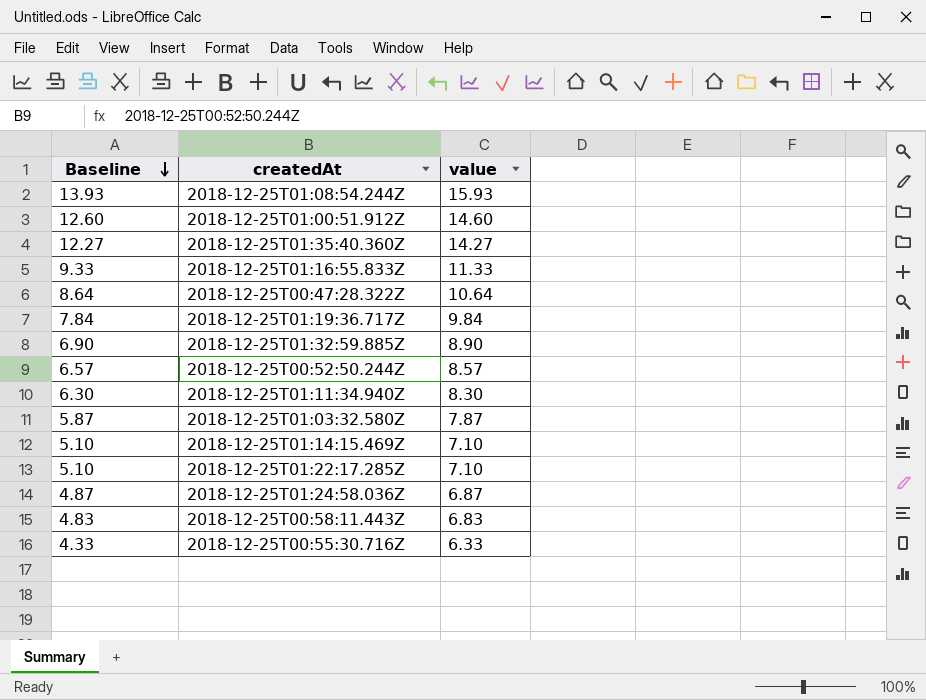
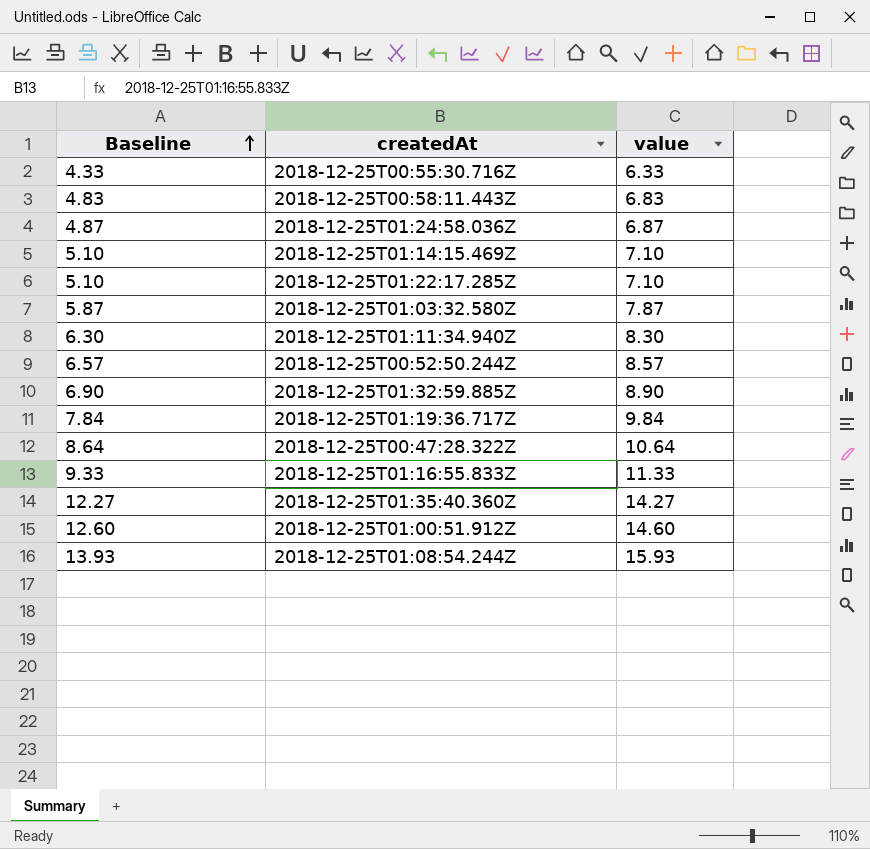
row order: Baseline descending -> Baseline ascending

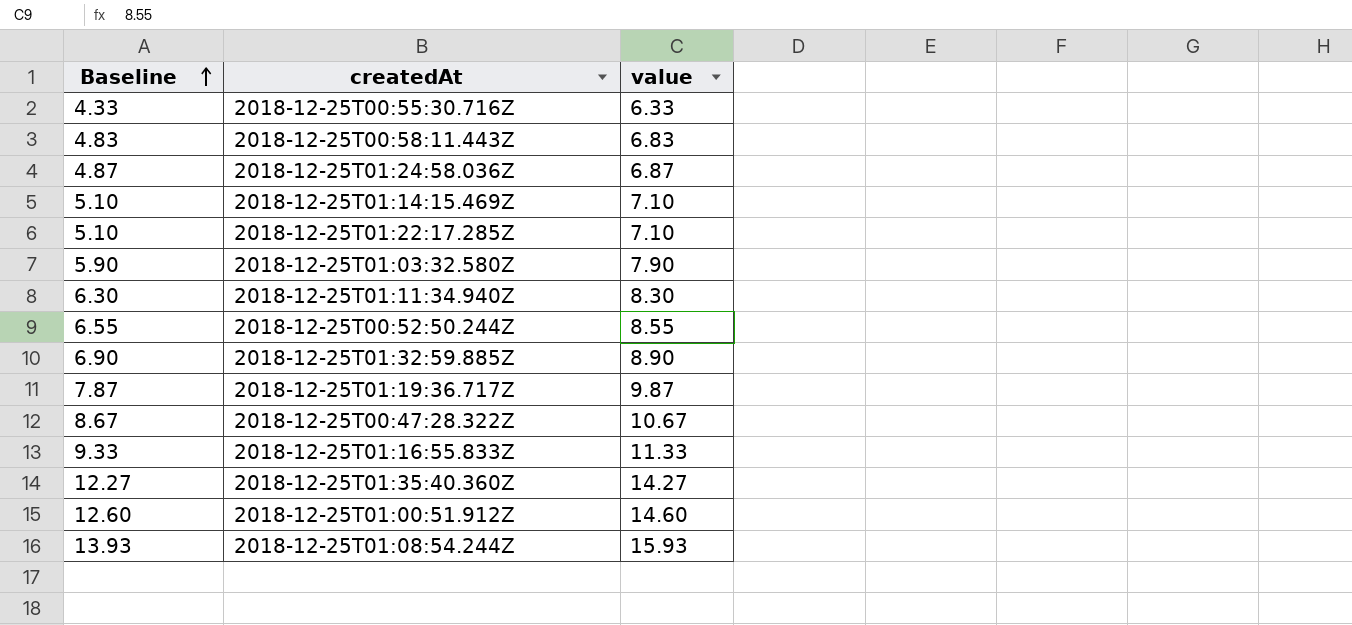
2018-12-25T01:03:32.580Z | Baseline: 5.87 -> 5.90
2018-12-25T01:03:32.580Z | value: 7.87 -> 7.90
2018-12-25T00:52:50.244Z | Baseline: 6.57 -> 6.55
2018-12-25T00:52:50.244Z | value: 8.57 -> 8.55
2018-12-25T01:19:36.717Z | Baseline: 7.84 -> 7.87
2018-12-25T01:19:36.717Z | value: 9.84 -> 9.87
2018-12-25T00:47:28.322Z | Baseline: 8.64 -> 8.67
2018-12-25T00:47:28.322Z | value: 10.64 -> 10.67

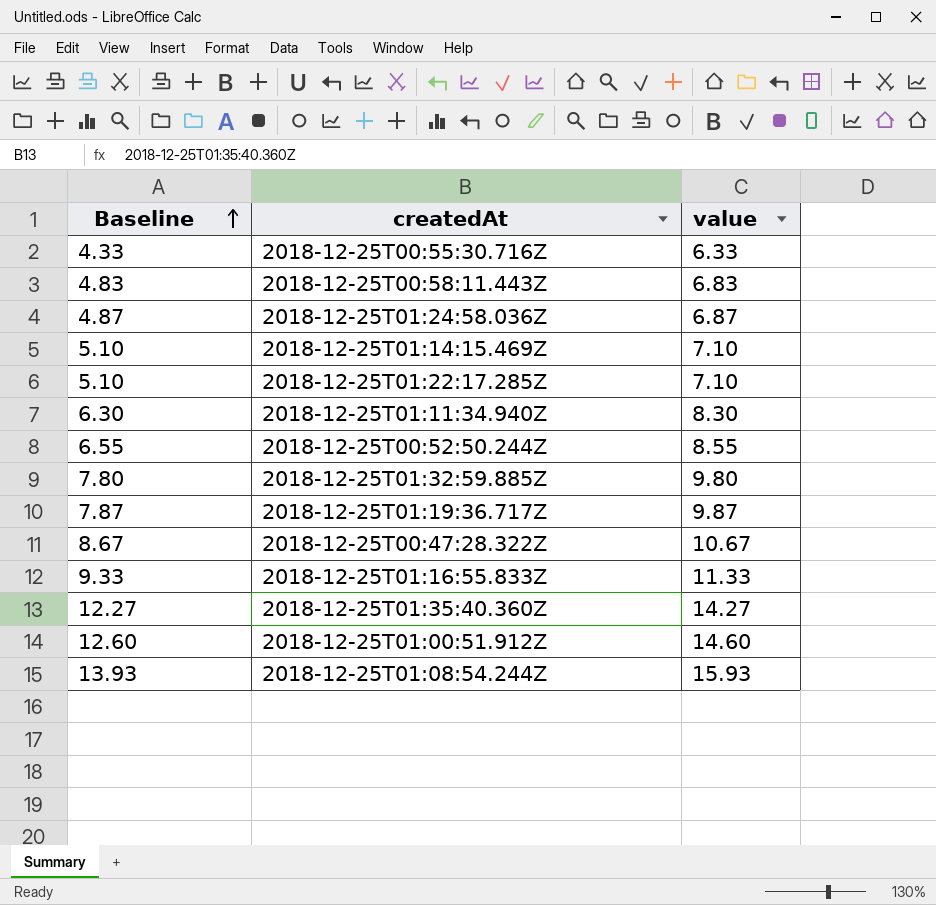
row 2018-12-25T01:03:32.580Z: 5.90 | 7.90 -> none
2018-12-25T01:32:59.885Z | Baseline: 6.90 -> 7.80
2018-12-25T01:32:59.885Z | value: 8.90 -> 9.80

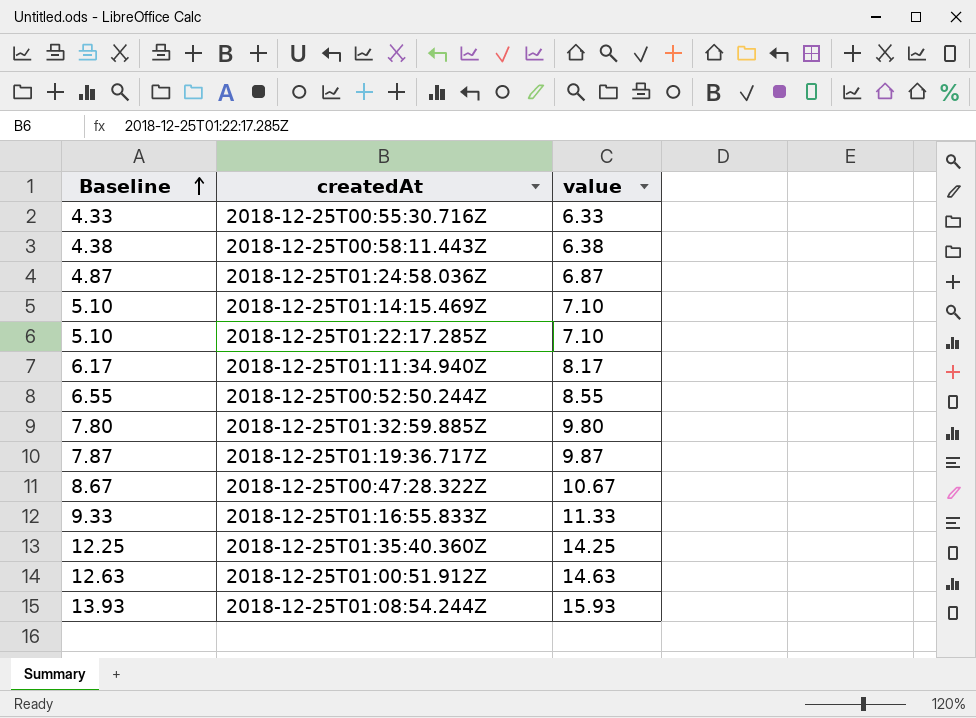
2018-12-25T00:58:11.443Z | Baseline: 4.83 -> 4.38
2018-12-25T00:58:11.443Z | value: 6.83 -> 6.38
2018-12-25T01:11:34.940Z | Baseline: 6.30 -> 6.17
2018-12-25T01:11:34.940Z | value: 8.30 -> 8.17
2018-12-25T01:35:40.360Z | Baseline: 12.27 -> 12.25
2018-12-25T01:35:40.360Z | value: 14.27 -> 14.25
2018-12-25T01:00:51.912Z | Baseline: 12.60 -> 12.63
2018-12-25T01:00:51.912Z | value: 14.60 -> 14.63

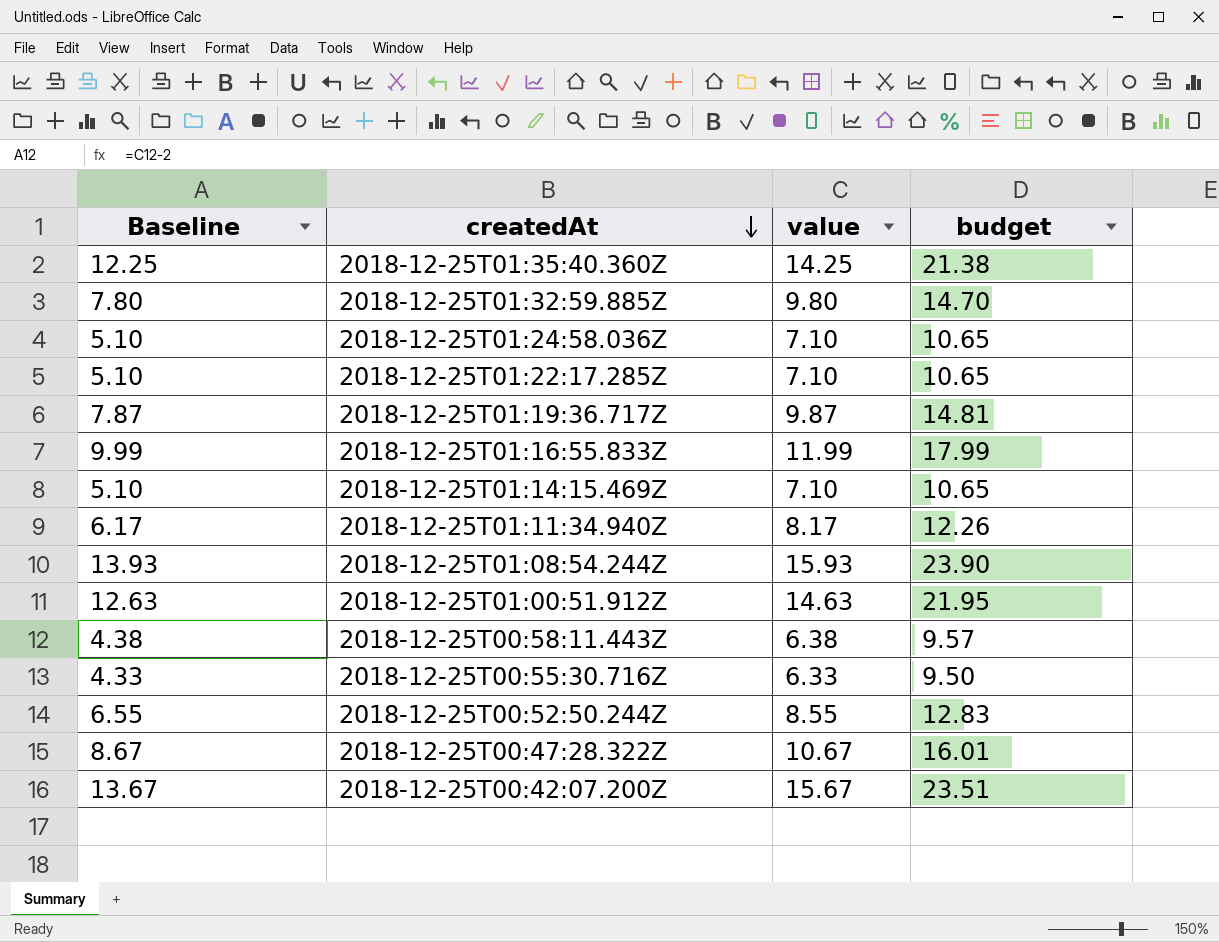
row order: Baseline ascending -> createdAt descending
column budget | formula: none -> [value] * 1.5
2018-12-25T01:24:58.036Z | Baseline: 4.87 -> 5.10
2018-12-25T01:24:58.036Z | value: 6.87 -> 7.10
2018-12-25T01:16:55.833Z | Baseline: 9.33 -> 9.99
2018-12-25T01:16:55.833Z | value: 11.33 -> 11.99
row 2018-12-25T00:42:07.200Z: none -> 13.67 | 15.67 | 23.51

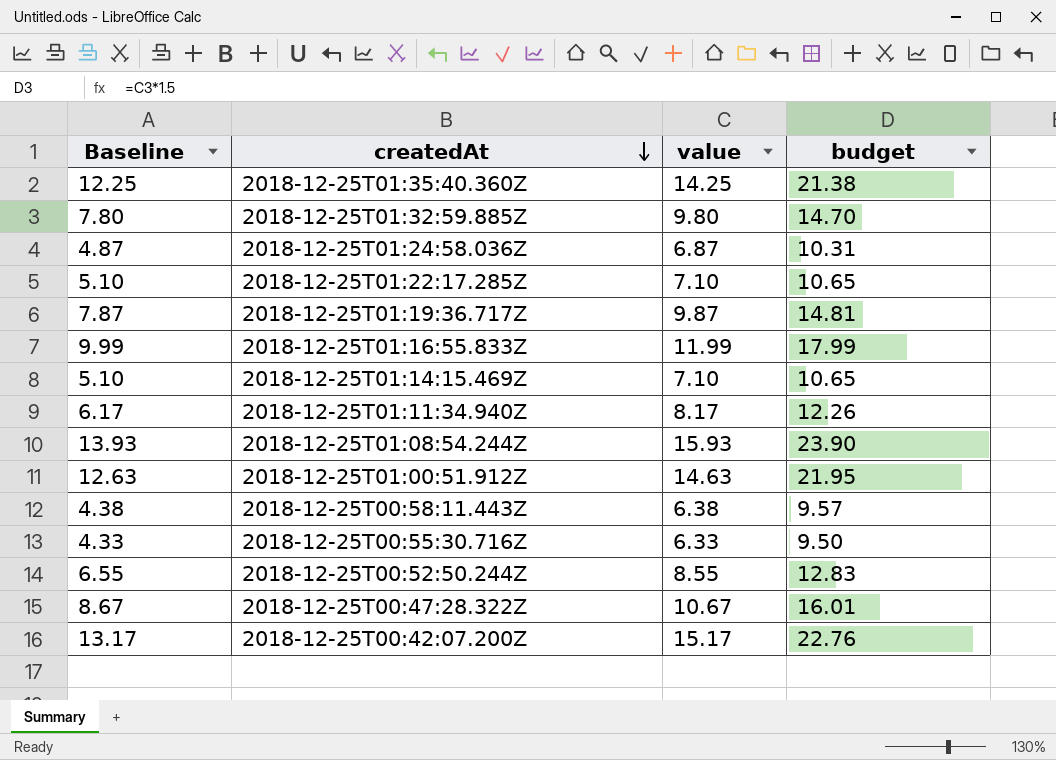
2018-12-25T01:24:58.036Z | Baseline: 5.10 -> 4.87
2018-12-25T01:24:58.036Z | value: 7.10 -> 6.87
2018-12-25T01:24:58.036Z | budget: 10.65 -> 10.31
2018-12-25T00:42:07.200Z | Baseline: 13.67 -> 13.17
2018-12-25T00:42:07.200Z | value: 15.67 -> 15.17
2018-12-25T00:42:07.200Z | budget: 23.51 -> 22.76

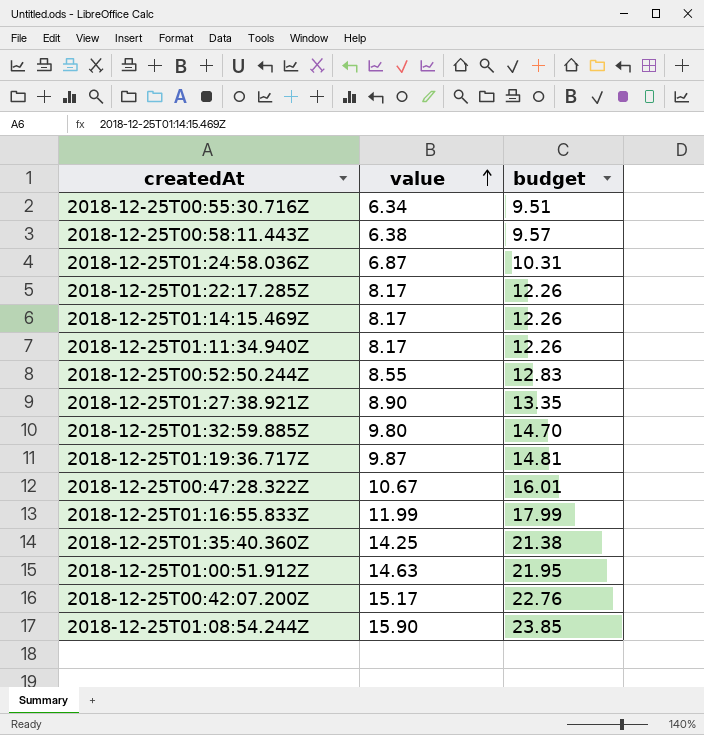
row order: createdAt descending -> value ascending
column Baseline | formula: [value] - 2 -> none
2018-12-25T00:55:30.716Z | value: 6.33 -> 6.34
2018-12-25T00:55:30.716Z | budget: 9.50 -> 9.51
2018-12-25T01:22:17.285Z | value: 7.10 -> 8.17
2018-12-25T01:22:17.285Z | budget: 10.65 -> 12.26
2018-12-25T01:14:15.469Z | value: 7.10 -> 8.17
2018-12-25T01:14:15.469Z | budget: 10.65 -> 12.26
row 2018-12-25T01:27:38.921Z: none -> 8.90 | 13.35
2018-12-25T01:08:54.244Z | value: 15.93 -> 15.90
2018-12-25T01:08:54.244Z | budget: 23.90 -> 23.85

